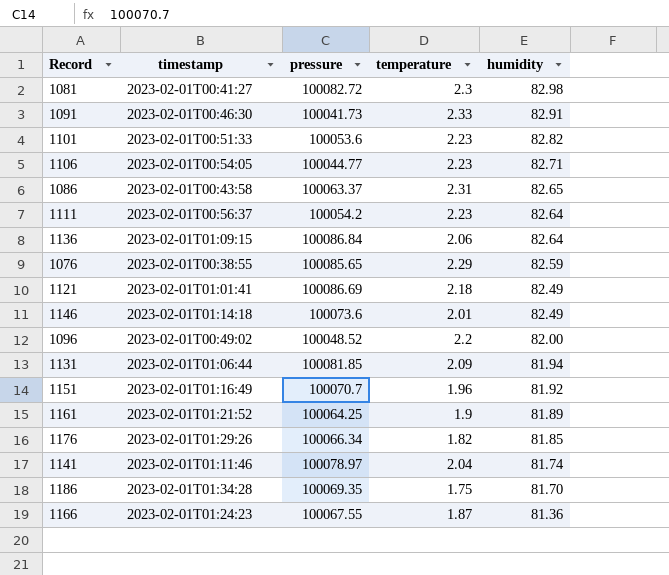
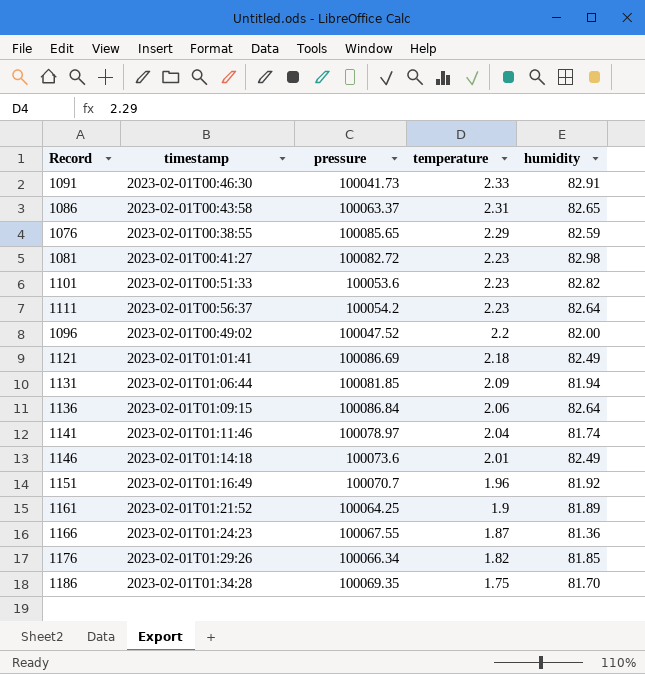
row order: humidity descending -> temperature descending
row 1106: 2023-02-01T00:54:05 | 100044.77 | 2.23 | 82.71 -> none
1081 | temperature: 2.3 -> 2.23
1096 | pressure: 100048.52 -> 100047.52

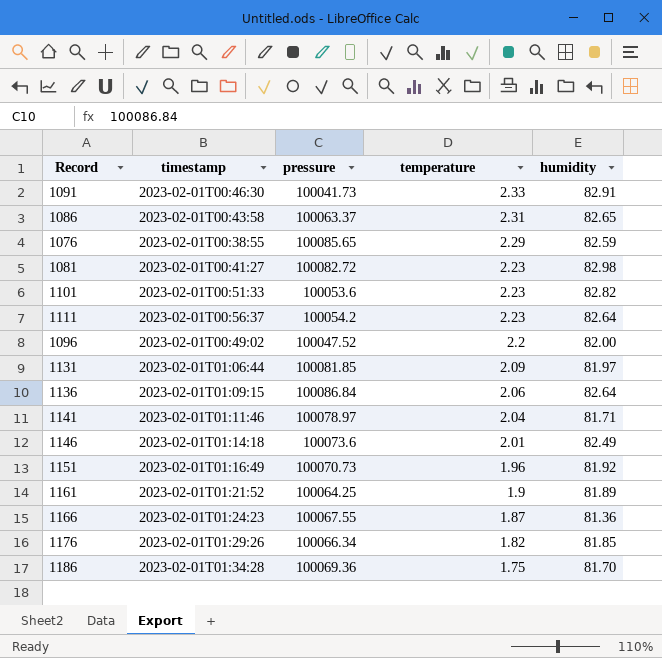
row 1121: 2023-02-01T01:01:41 | 100086.69 | 2.18 | 82.49 -> none
1131 | humidity: 81.94 -> 81.97
1141 | humidity: 81.74 -> 81.71
1151 | pressure: 100070.7 -> 100070.73
1186 | pressure: 100069.35 -> 100069.36

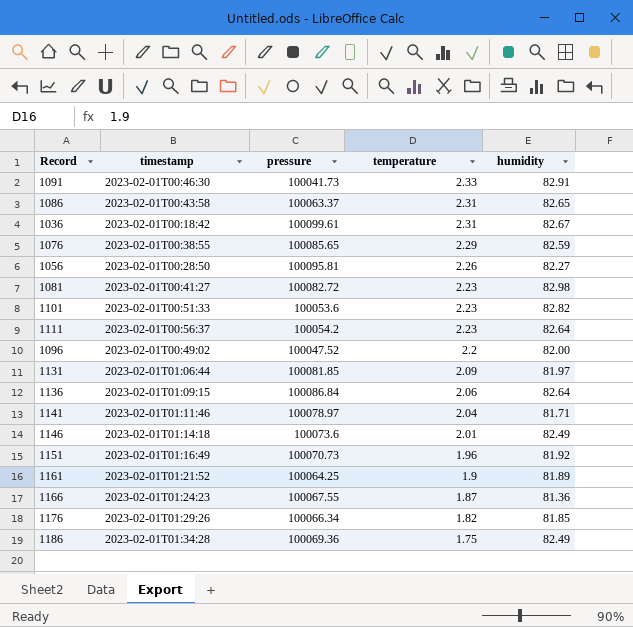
row 1036: none -> 2023-02-01T00:18:42 | 100099.61 | 2.31 | 82.67
row 1056: none -> 2023-02-01T00:28:50 | 100095.81 | 2.26 | 82.27
1186 | humidity: 81.70 -> 82.49

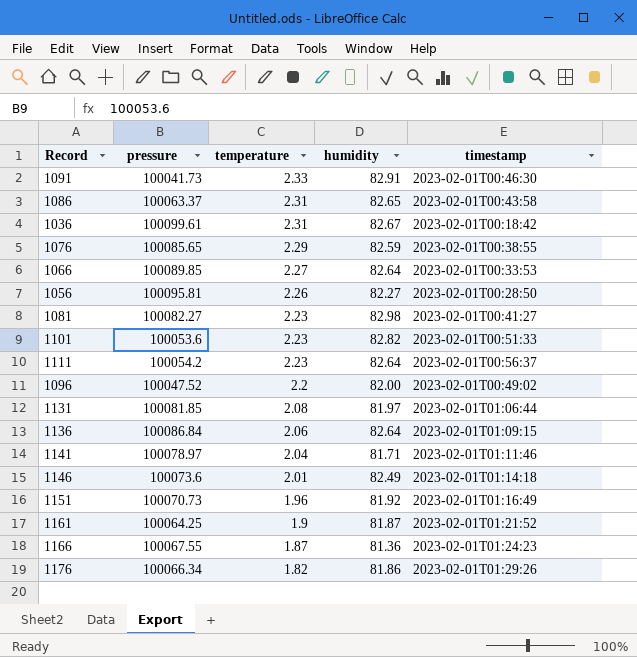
column timestamp | position: 2 -> 5
row 1186: 2023-02-01T01:34:28 | 100069.36 | 1.75 | 82.49 -> none
row 1066: none -> 100089.85 | 2.27 | 82.64 | 2023-02-01T00:33:53
1081 | pressure: 100082.72 -> 100082.27
1131 | temperature: 2.09 -> 2.08
1161 | humidity: 81.89 -> 81.87
1176 | humidity: 81.85 -> 81.86

